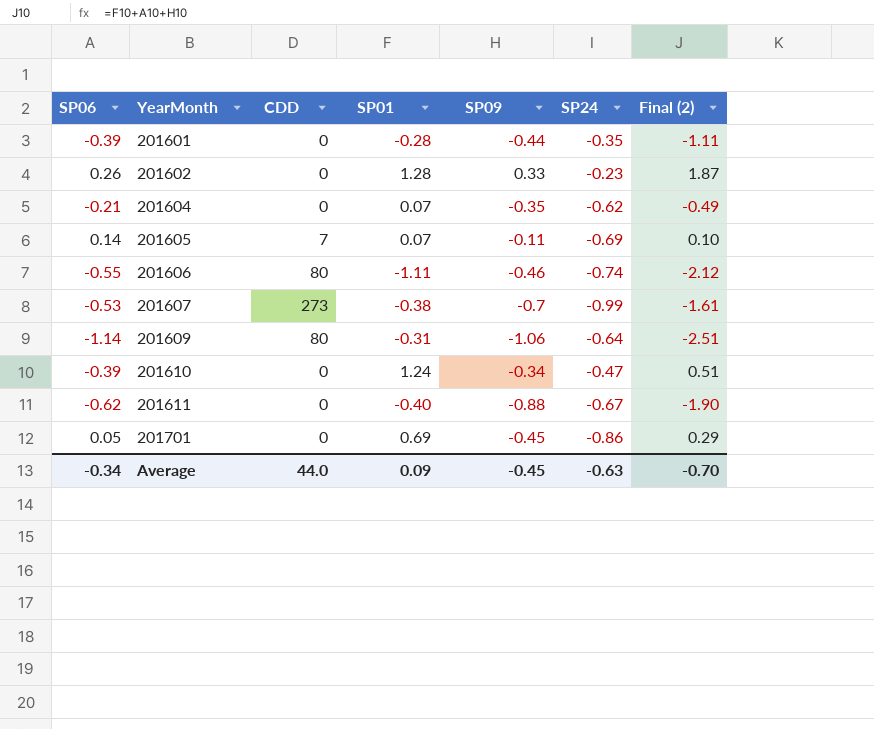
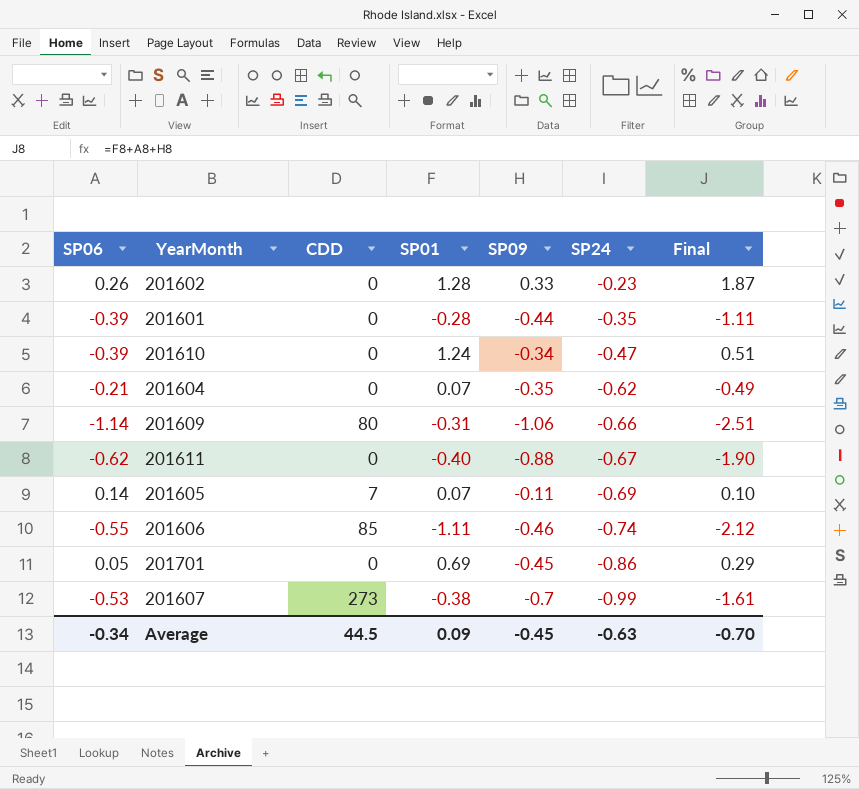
row order: YearMonth ascending -> SP24 descending
column name: Final (2) -> Final
201609 | SP24: -0.64 -> -0.66
201606 | CDD: 80 -> 85
Average | CDD: 44.0 -> 44.5

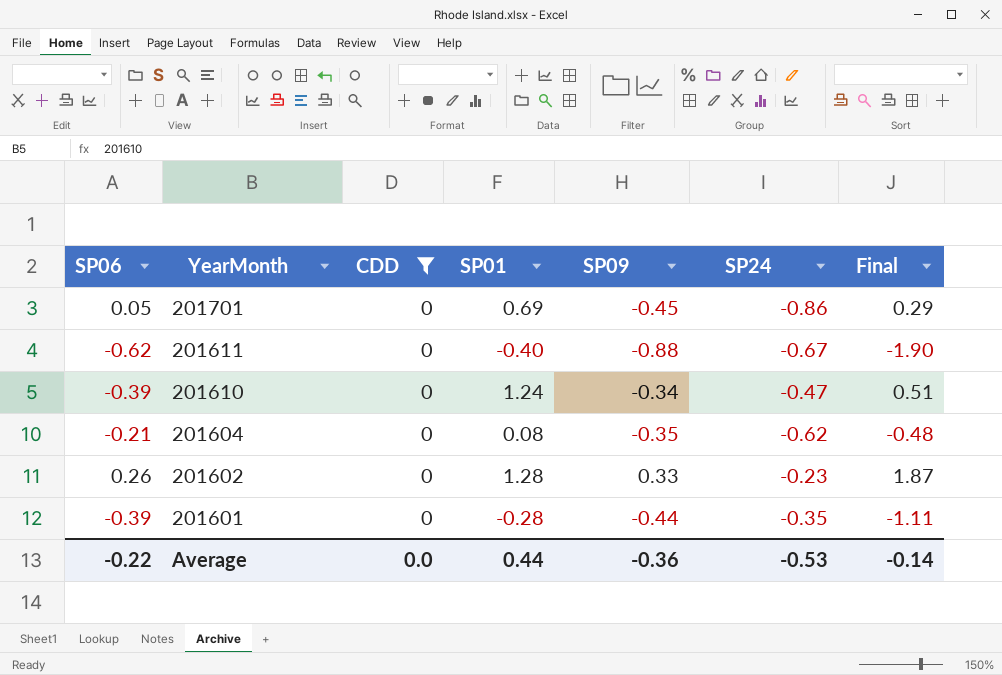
filter: none -> CDD = 0
row order: SP24 descending -> YearMonth descending
201604 | SP01: 0.07 -> 0.08
201604 | Final: -0.49 -> -0.48
Average | SP06: -0.34 -> -0.22
Average | CDD: 44.5 -> 0.0
Average | SP01: 0.09 -> 0.44
Average | SP09: -0.45 -> -0.36
Average | SP24: -0.63 -> -0.53
Average | Final: -0.70 -> -0.14

